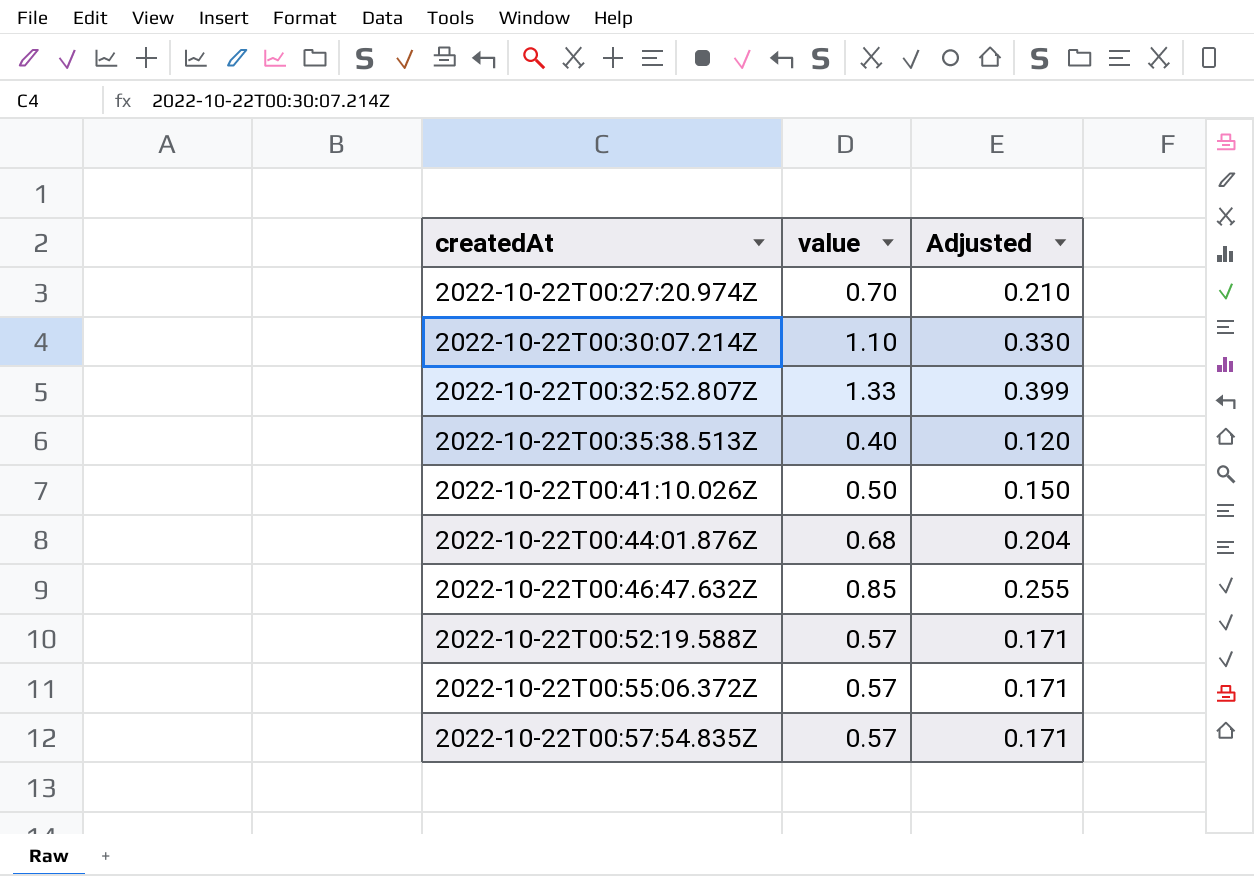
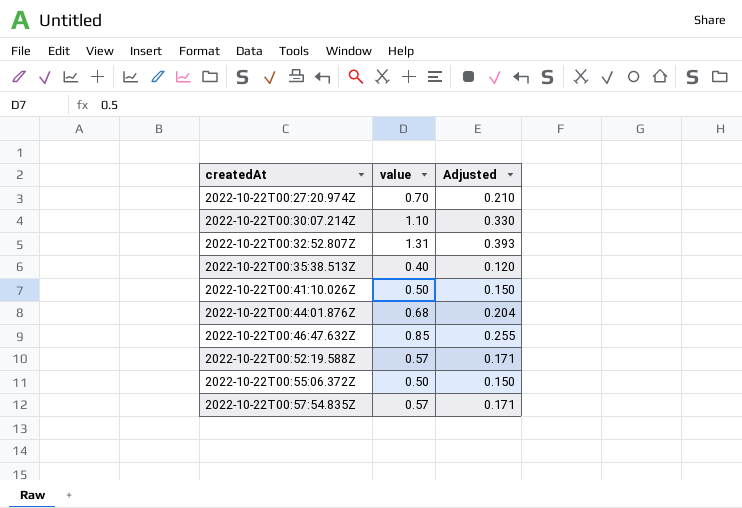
2022-10-22T00:32:52.807Z | value: 1.33 -> 1.31
2022-10-22T00:32:52.807Z | Adjusted: 0.399 -> 0.393
2022-10-22T00:55:06.372Z | value: 0.57 -> 0.50
2022-10-22T00:55:06.372Z | Adjusted: 0.171 -> 0.150

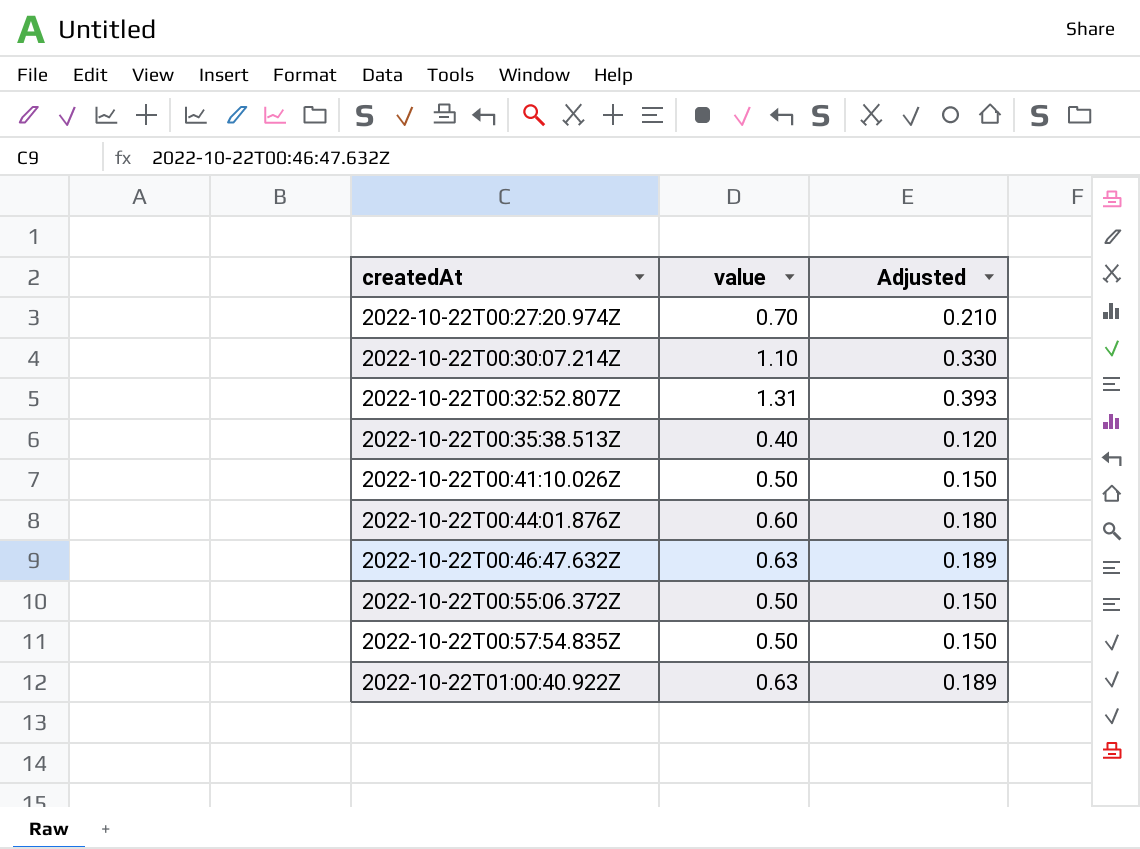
row 2022-10-22T00:52:19.588Z: 0.57 | 0.171 -> none
2022-10-22T00:44:01.876Z | value: 0.68 -> 0.60
2022-10-22T00:44:01.876Z | Adjusted: 0.204 -> 0.180
2022-10-22T00:46:47.632Z | value: 0.85 -> 0.63
2022-10-22T00:46:47.632Z | Adjusted: 0.255 -> 0.189
2022-10-22T00:57:54.835Z | value: 0.57 -> 0.50
2022-10-22T00:57:54.835Z | Adjusted: 0.171 -> 0.150
row 2022-10-22T01:00:40.922Z: none -> 0.63 | 0.189

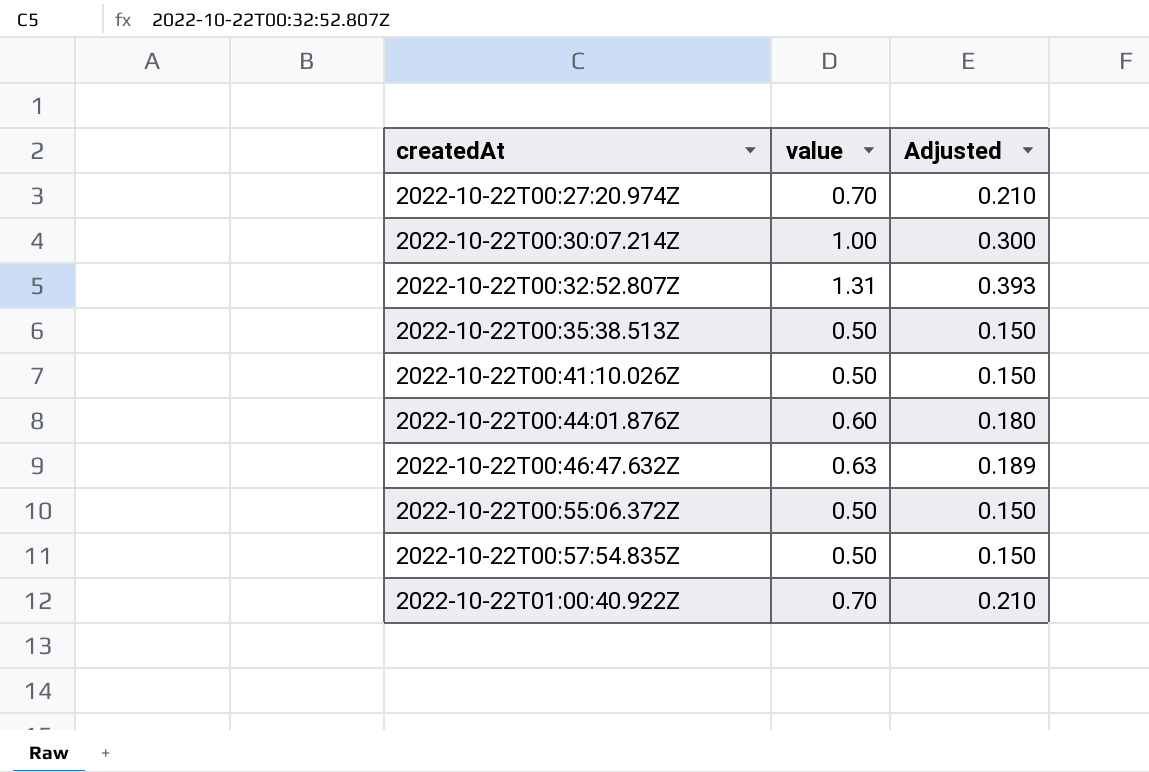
2022-10-22T00:30:07.214Z | value: 1.10 -> 1.00
2022-10-22T00:30:07.214Z | Adjusted: 0.330 -> 0.300
2022-10-22T00:35:38.513Z | value: 0.40 -> 0.50
2022-10-22T00:35:38.513Z | Adjusted: 0.120 -> 0.150
2022-10-22T01:00:40.922Z | value: 0.63 -> 0.70
2022-10-22T01:00:40.922Z | Adjusted: 0.189 -> 0.210

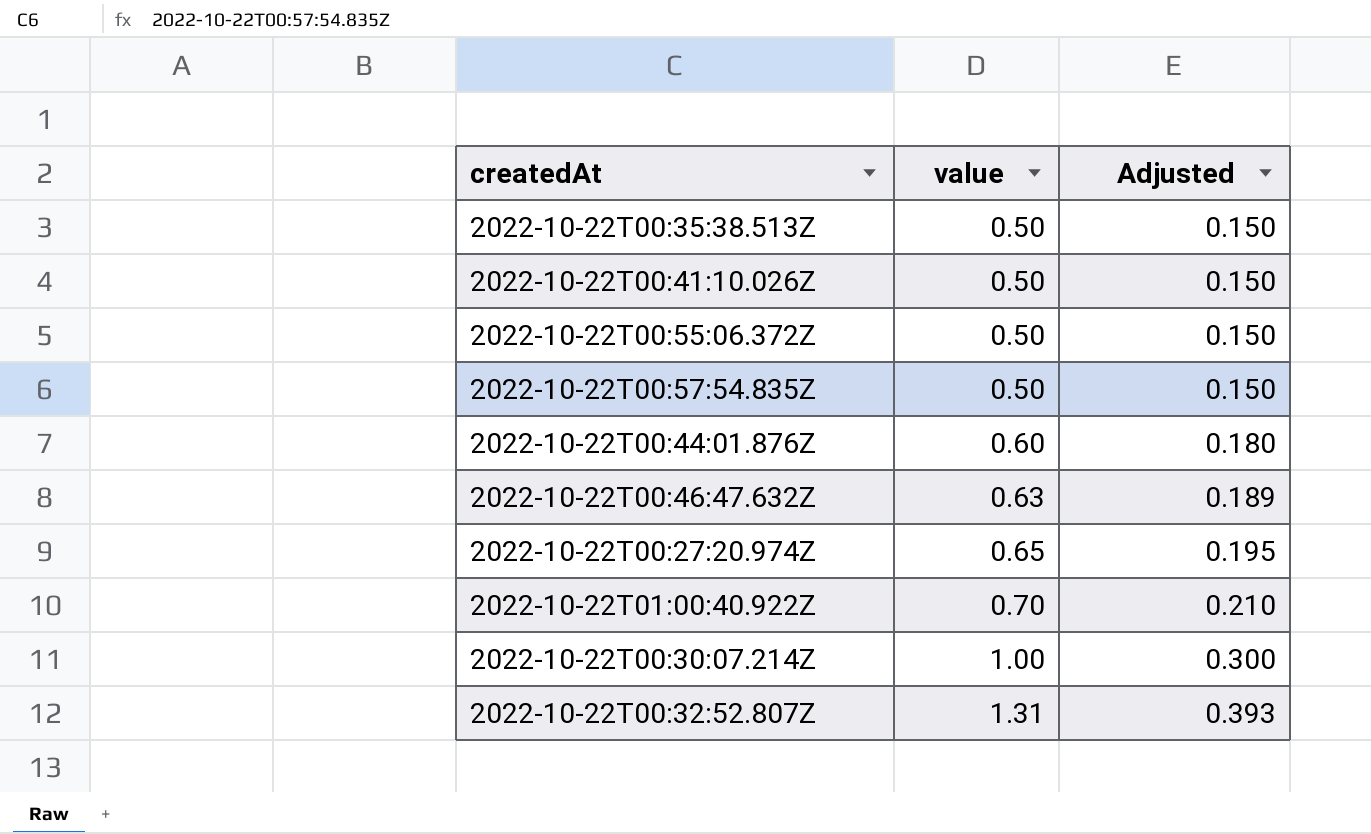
row order: createdAt ascending -> value ascending
2022-10-22T00:27:20.974Z | value: 0.70 -> 0.65
2022-10-22T00:27:20.974Z | Adjusted: 0.210 -> 0.195

